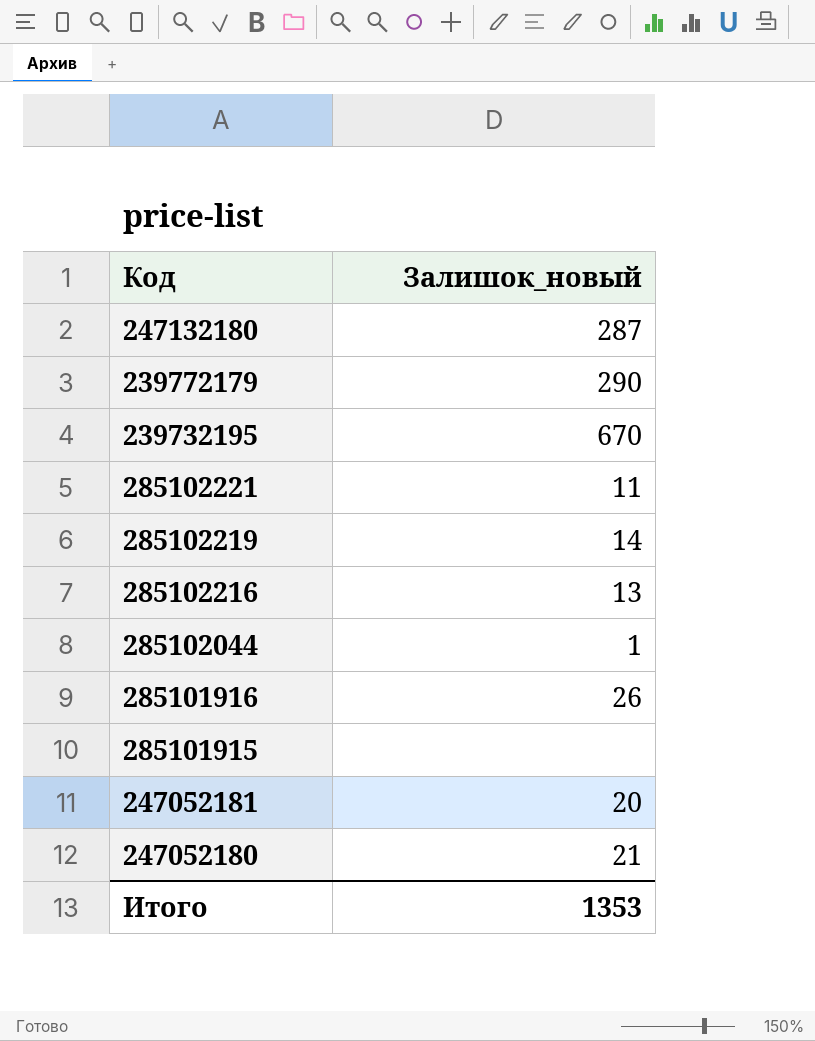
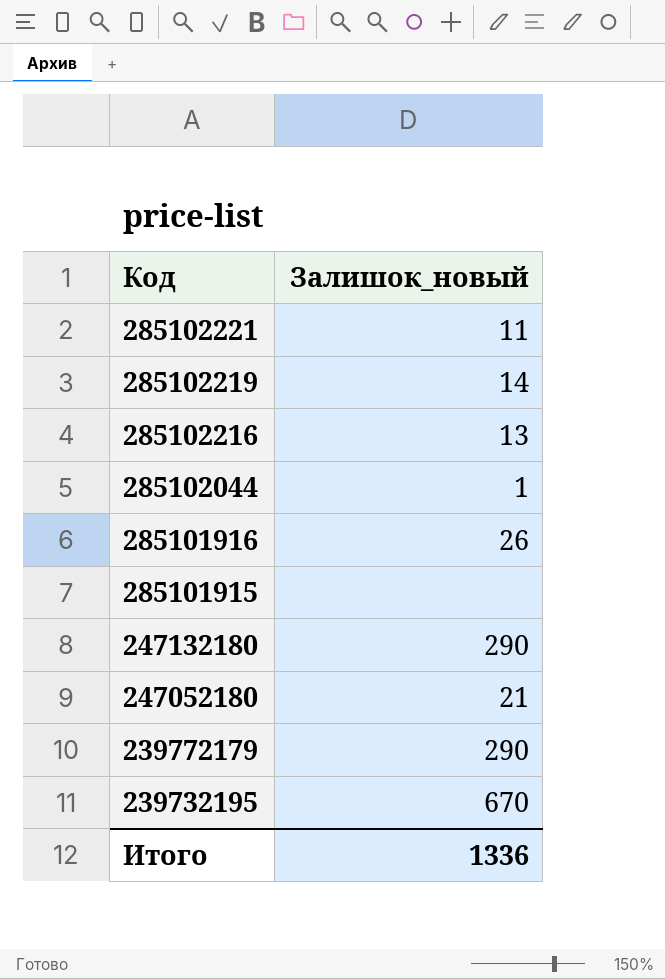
row order: none -> Код descending
row 247052181: 20 -> none
247132180 | Залишок_новый: 287 -> 290
Итого | Залишок_новый: 1353 -> 1336

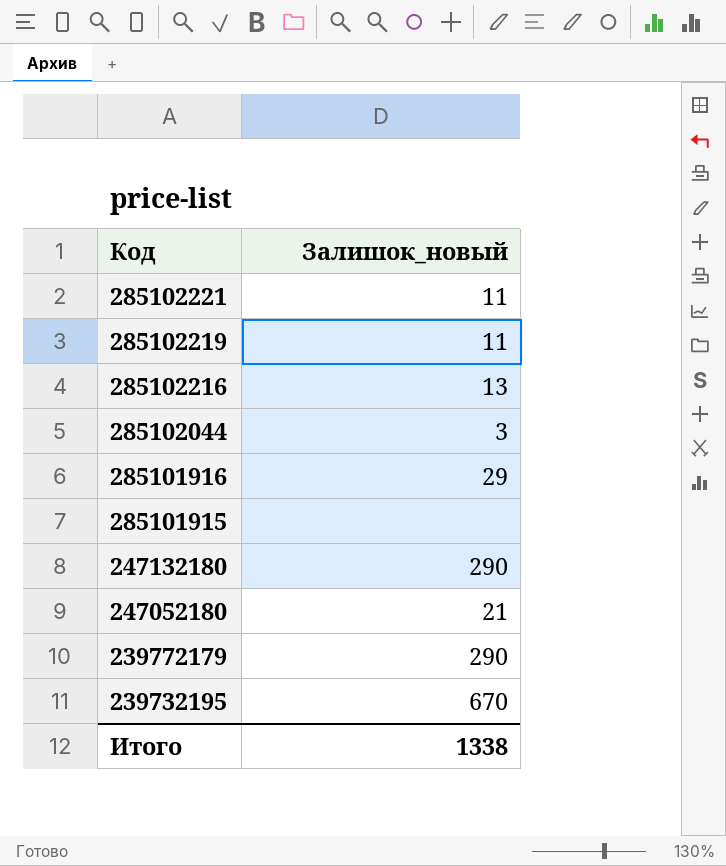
285102219 | Залишок_новый: 14 -> 11
285102044 | Залишок_новый: 1 -> 3
285101916 | Залишок_новый: 26 -> 29
Итого | Залишок_новый: 1336 -> 1338

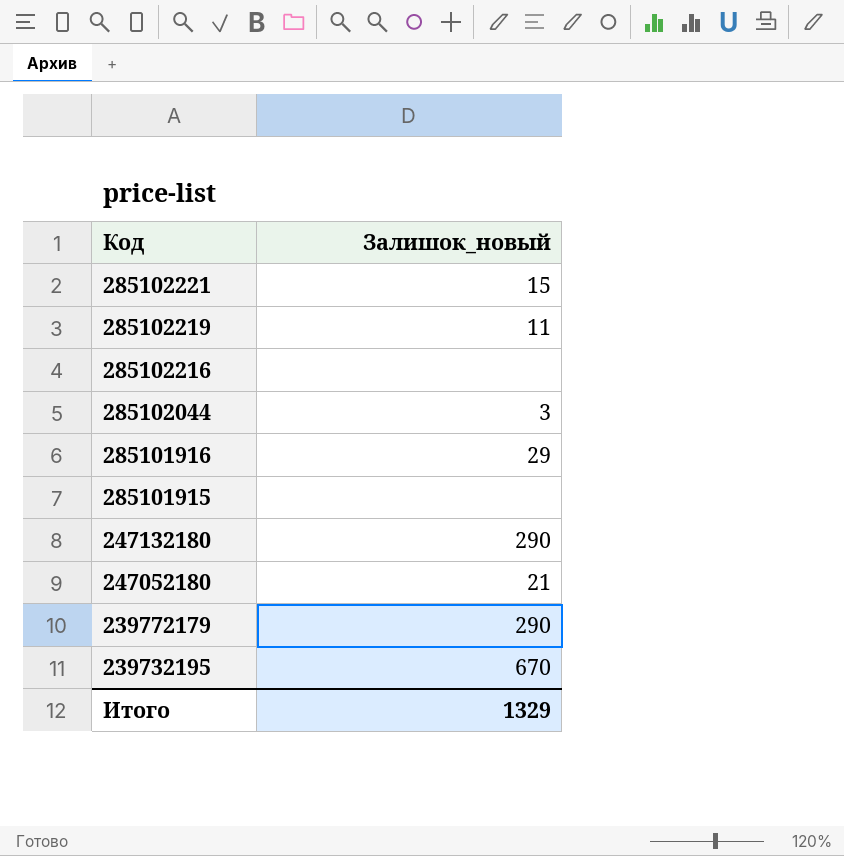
285102221 | Залишок_новый: 11 -> 15
285102216 | Залишок_новый: 13 -> none
Итого | Залишок_новый: 1338 -> 1329

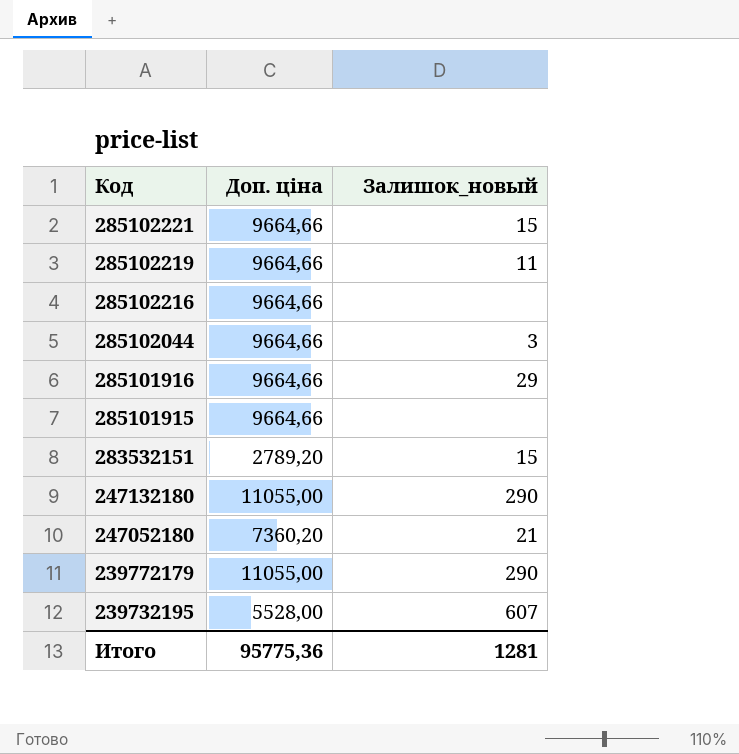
column Доп. ціна | position: none -> 2
row 283532151: none -> 2789,20 | 15
239732195 | Залишок_новый: 670 -> 607
Итого | Залишок_новый: 1329 -> 1281

